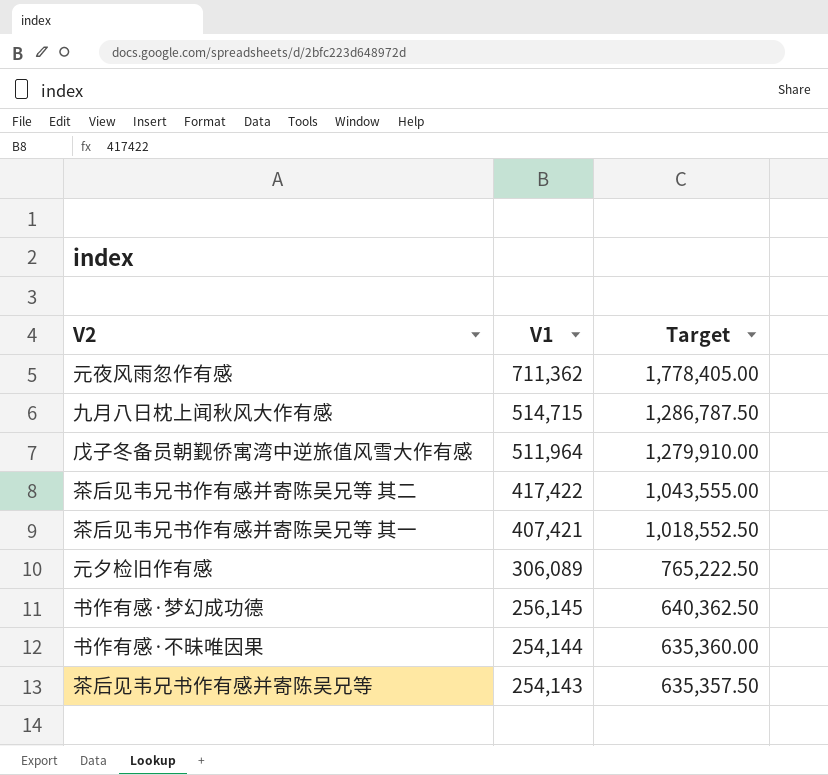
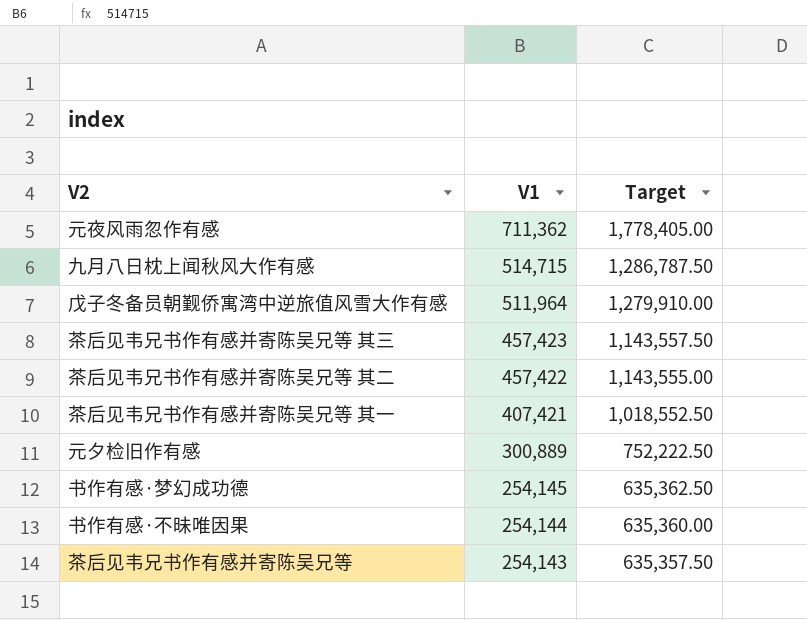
row 茶后见韦兄书作有感并寄陈吴兄等 其三: none -> 457,423 | 1,143,557.50
茶后见韦兄书作有感并寄陈吴兄等 其二 | V1: 417,422 -> 457,422
茶后见韦兄书作有感并寄陈吴兄等 其二 | Target: 1,043,555.00 -> 1,143,555.00
元夕检旧作有感 | V1: 306,089 -> 300,889
元夕检旧作有感 | Target: 765,222.50 -> 752,222.50
书作有感·梦幻成功德 | V1: 256,145 -> 254,145
书作有感·梦幻成功德 | Target: 640,362.50 -> 635,362.50

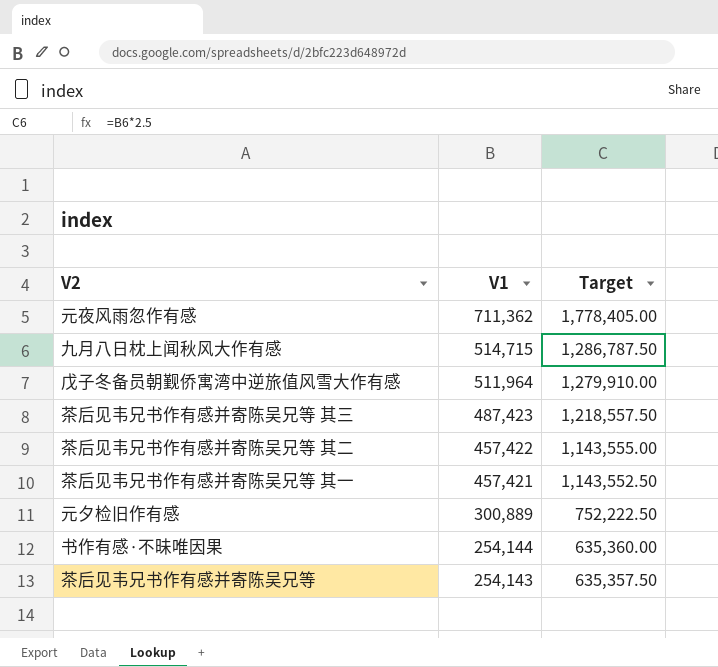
row 书作有感·梦幻成功德: 254,145 | 635,362.50 -> none
茶后见韦兄书作有感并寄陈吴兄等 其三 | V1: 457,423 -> 487,423
茶后见韦兄书作有感并寄陈吴兄等 其三 | Target: 1,143,557.50 -> 1,218,557.50
茶后见韦兄书作有感并寄陈吴兄等 其一 | V1: 407,421 -> 457,421
茶后见韦兄书作有感并寄陈吴兄等 其一 | Target: 1,018,552.50 -> 1,143,552.50

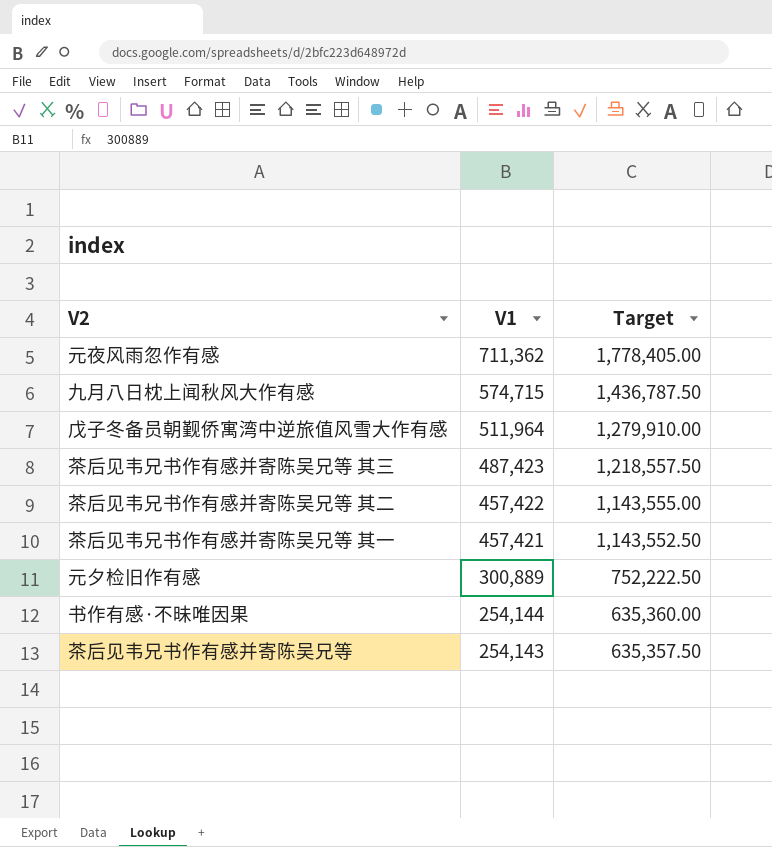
九月八日枕上闻秋风大作有感 | V1: 514,715 -> 574,715
九月八日枕上闻秋风大作有感 | Target: 1,286,787.50 -> 1,436,787.50

